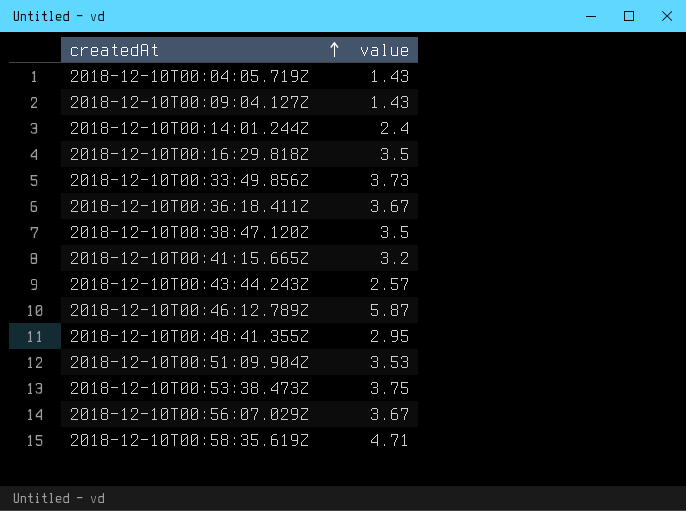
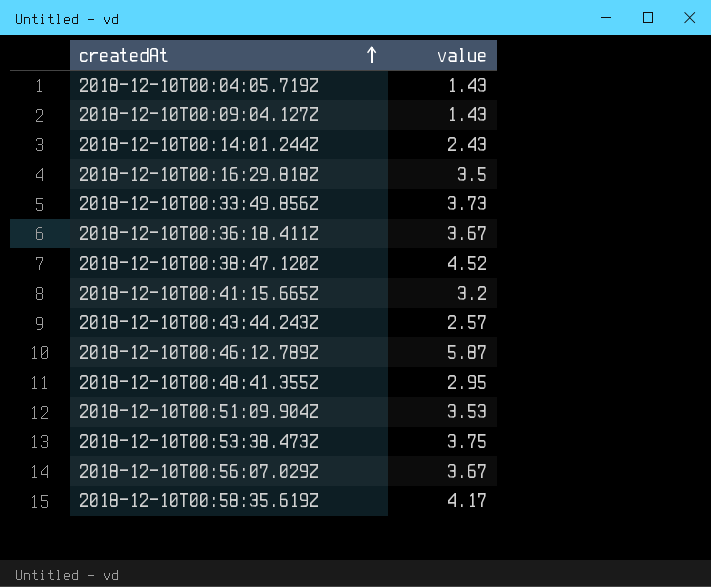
2018-12-10T00:14:01.244Z | value: 2.4 -> 2.43
2018-12-10T00:38:47.120Z | value: 3.5 -> 4.52
2018-12-10T00:58:35.619Z | value: 4.71 -> 4.17

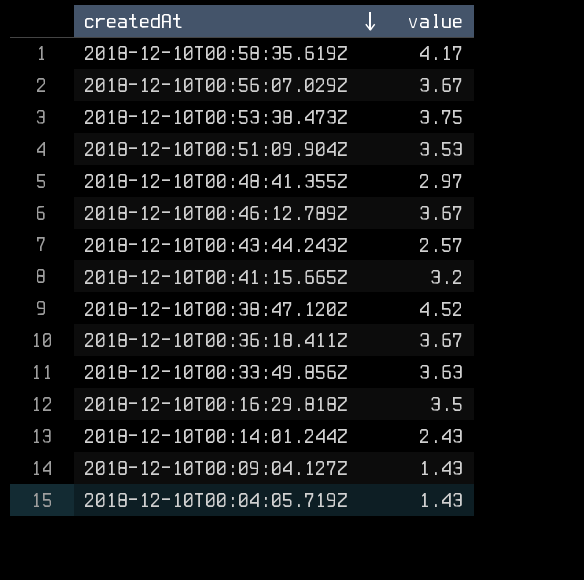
row order: createdAt ascending -> createdAt descending
2018-12-10T00:48:41.355Z | value: 2.95 -> 2.97
2018-12-10T00:46:12.789Z | value: 5.87 -> 3.67
2018-12-10T00:33:49.856Z | value: 3.73 -> 3.63

